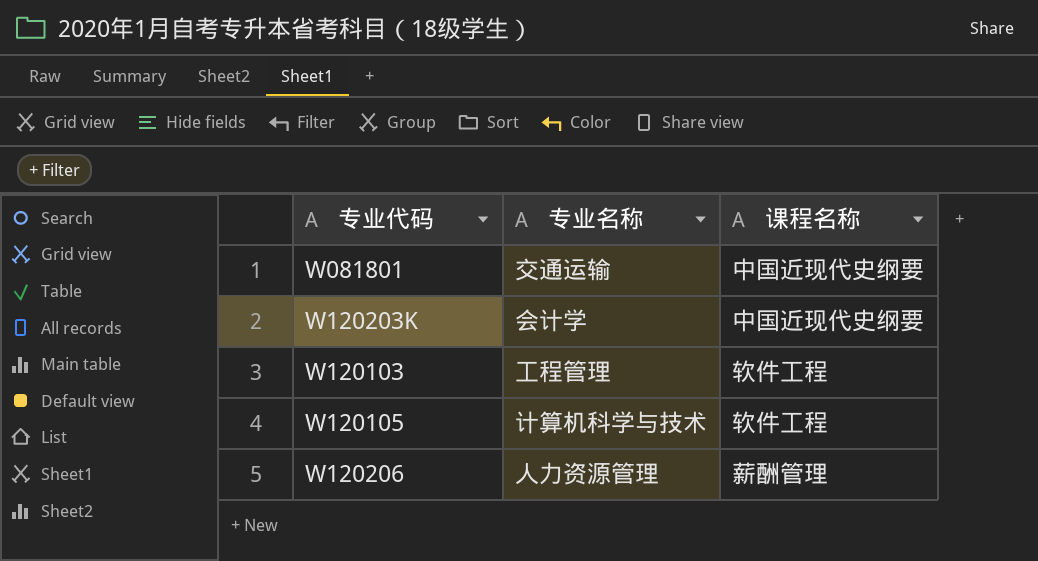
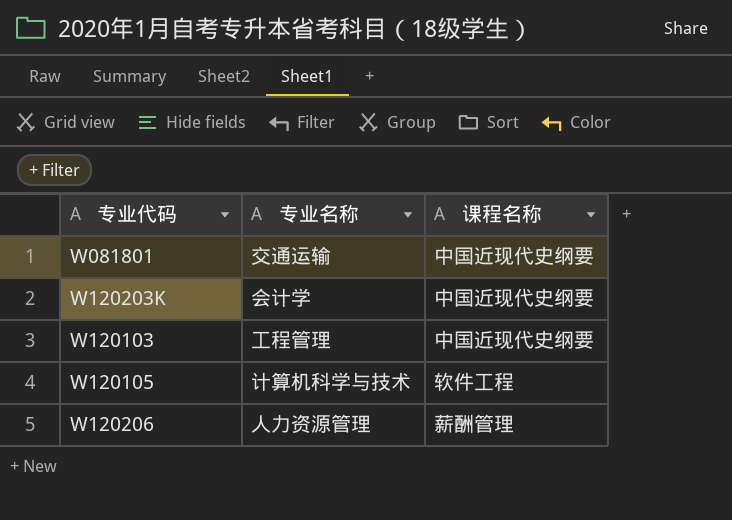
W120103 | 课程名称: 软件工程 -> 中国近现代史纲要

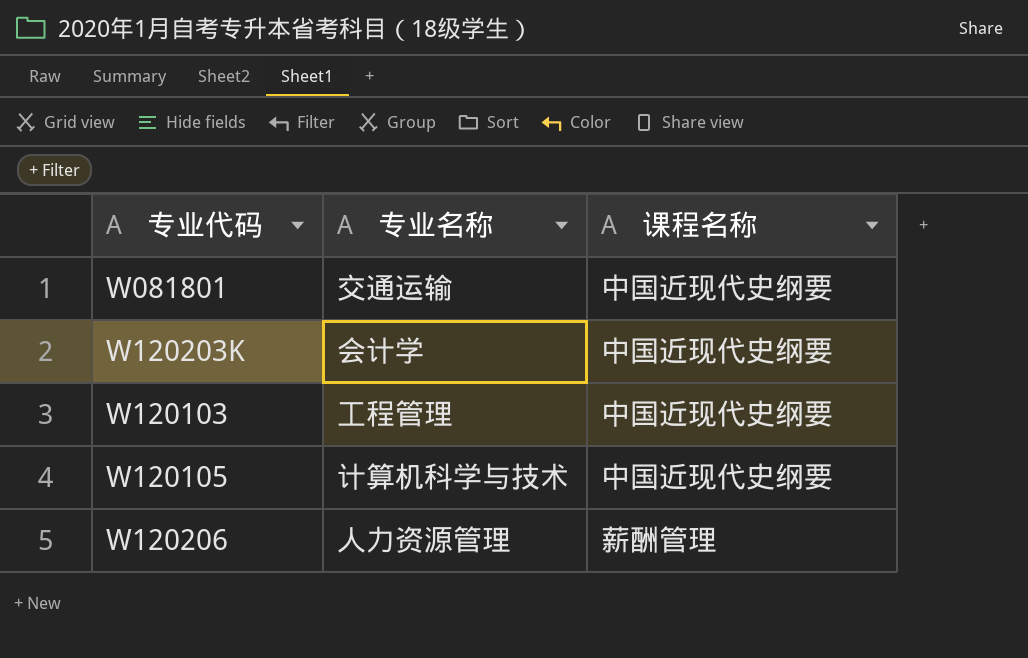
W120105 | 课程名称: 软件工程 -> 中国近现代史纲要

